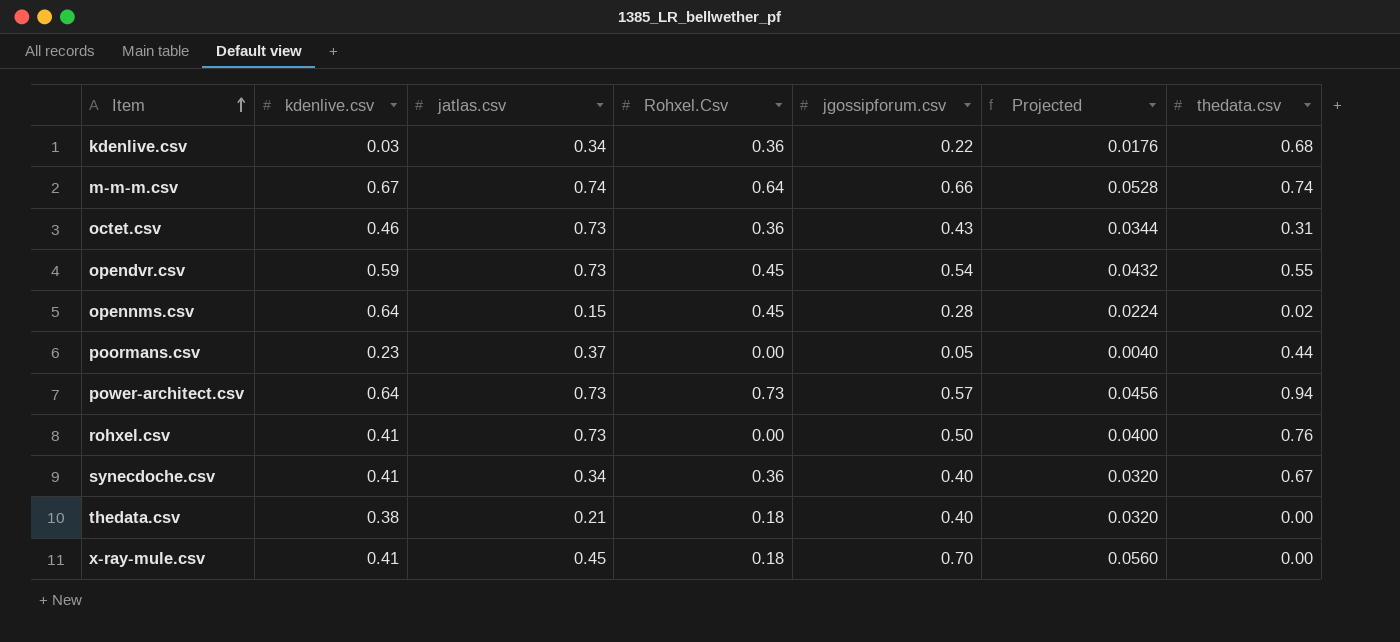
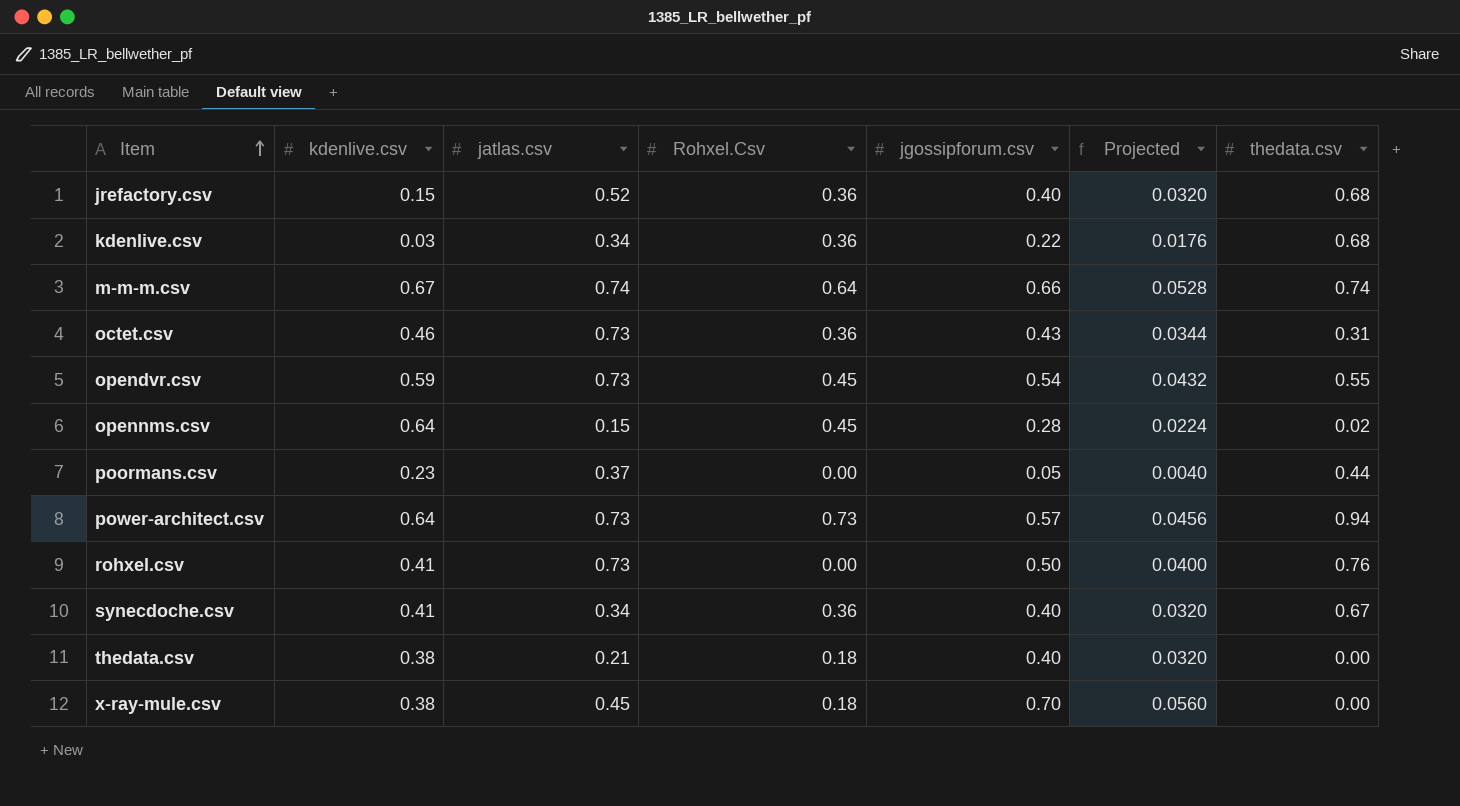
row jrefactory.csv: none -> 0.15 | 0.52 | 0.36 | 0.40 | 0.0320 | 0.68
x-ray-mule.csv | kdenlive.csv: 0.41 -> 0.38

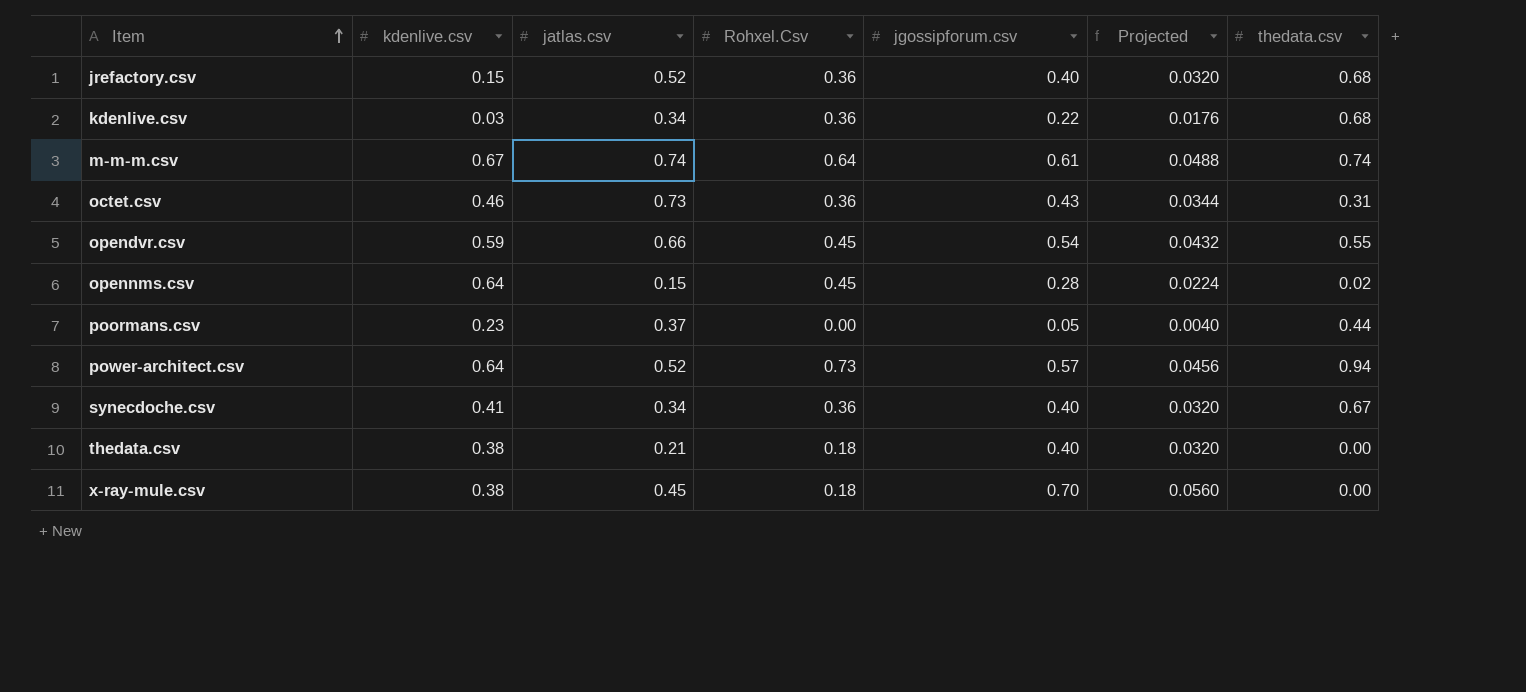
row rohxel.csv: 0.41 | 0.73 | 0.00 | 0.50 | 0.0400 | 0.76 -> none
m-m-m.csv | jgossipforum.csv: 0.66 -> 0.61
m-m-m.csv | Projected: 0.0528 -> 0.0488
opendvr.csv | jatlas.csv: 0.73 -> 0.66
power-architect.csv | jatlas.csv: 0.73 -> 0.52

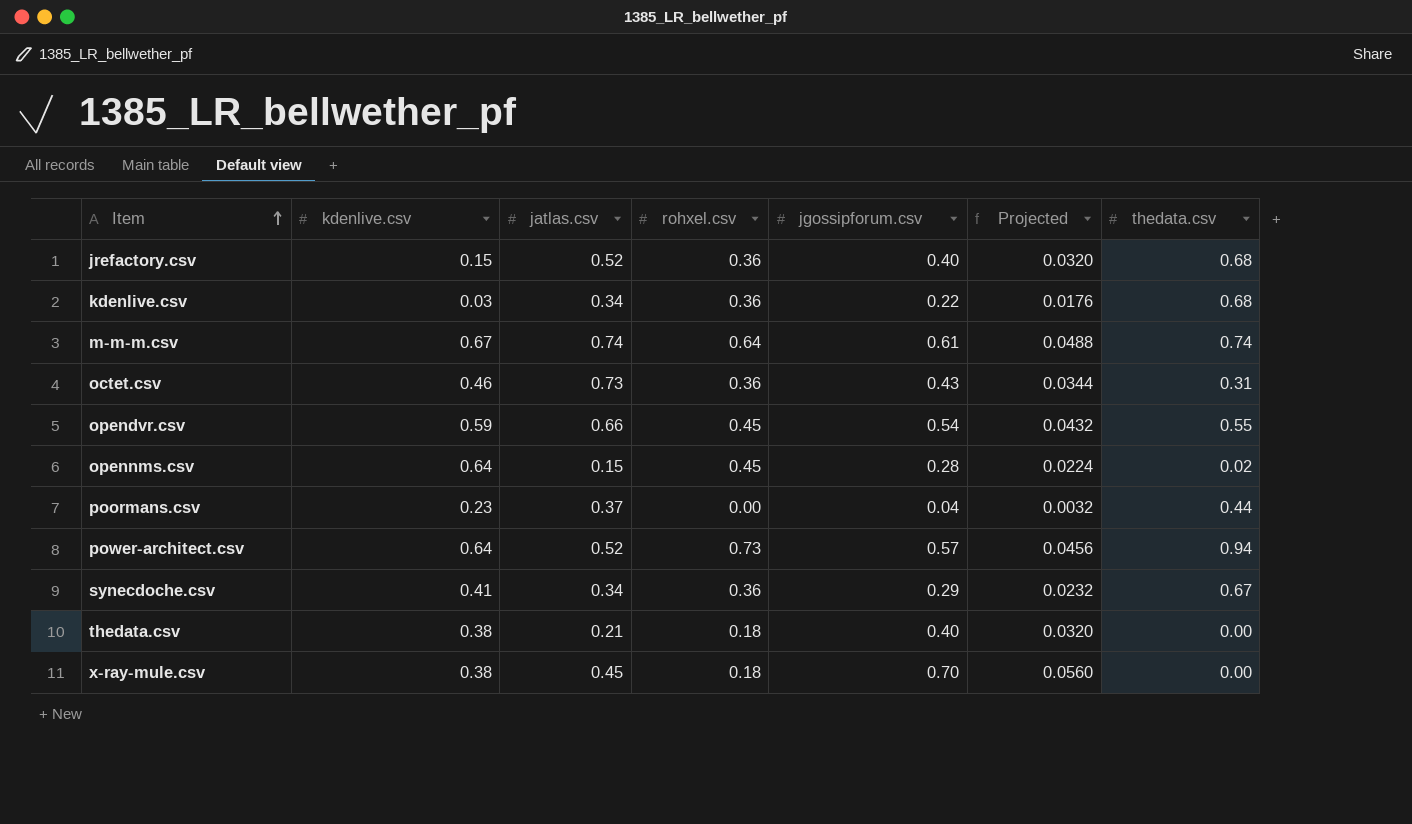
column name: Rohxel.Csv -> rohxel.csv
poormans.csv | jgossipforum.csv: 0.05 -> 0.04
poormans.csv | Projected: 0.0040 -> 0.0032
synecdoche.csv | jgossipforum.csv: 0.40 -> 0.29
synecdoche.csv | Projected: 0.0320 -> 0.0232

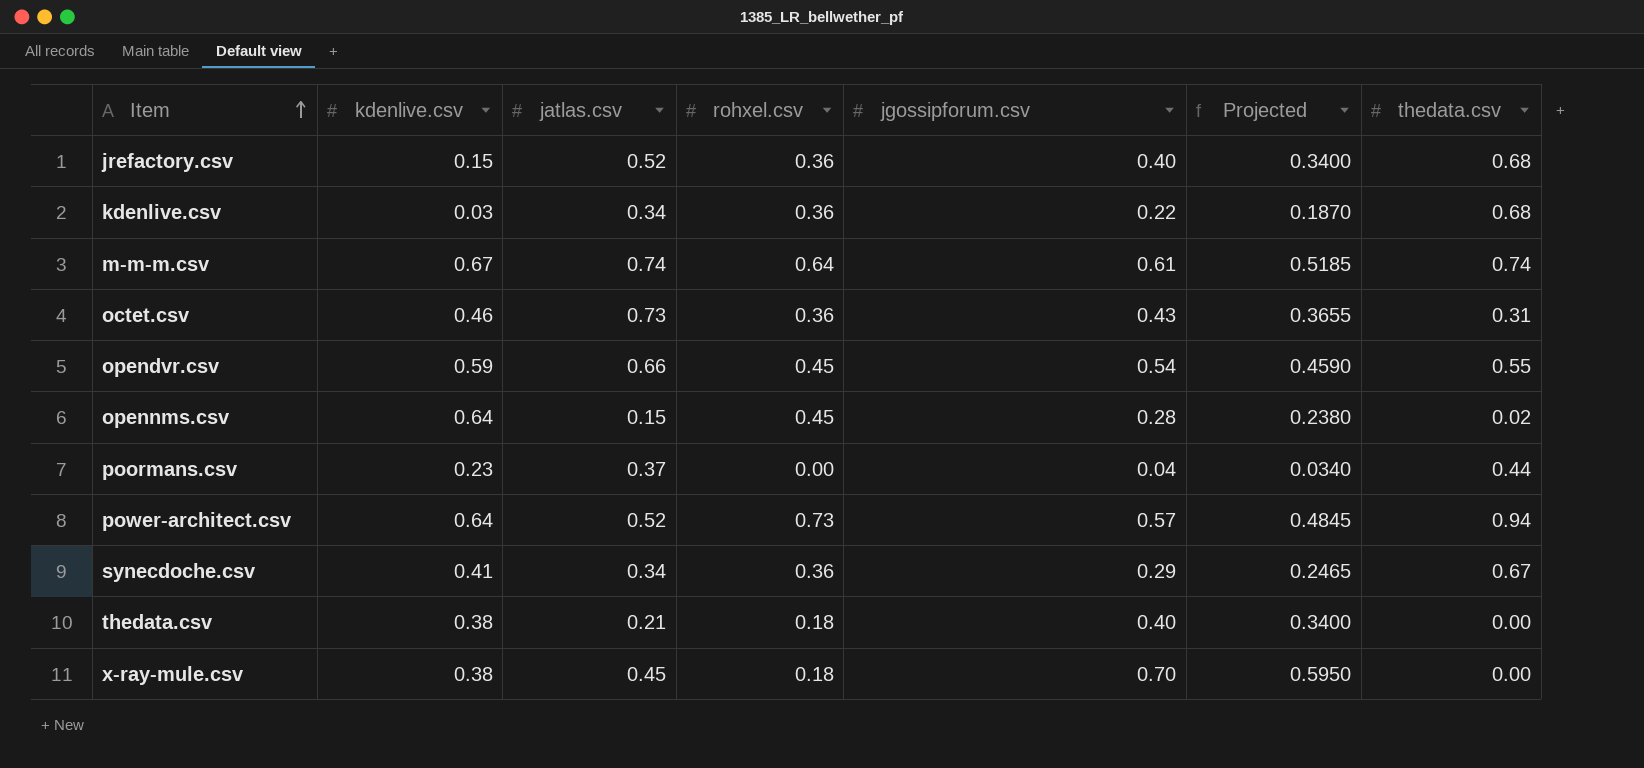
column Projected | formula: [jgossipforum.csv] * 0.08 -> [jgossipforum.csv] * 0.85

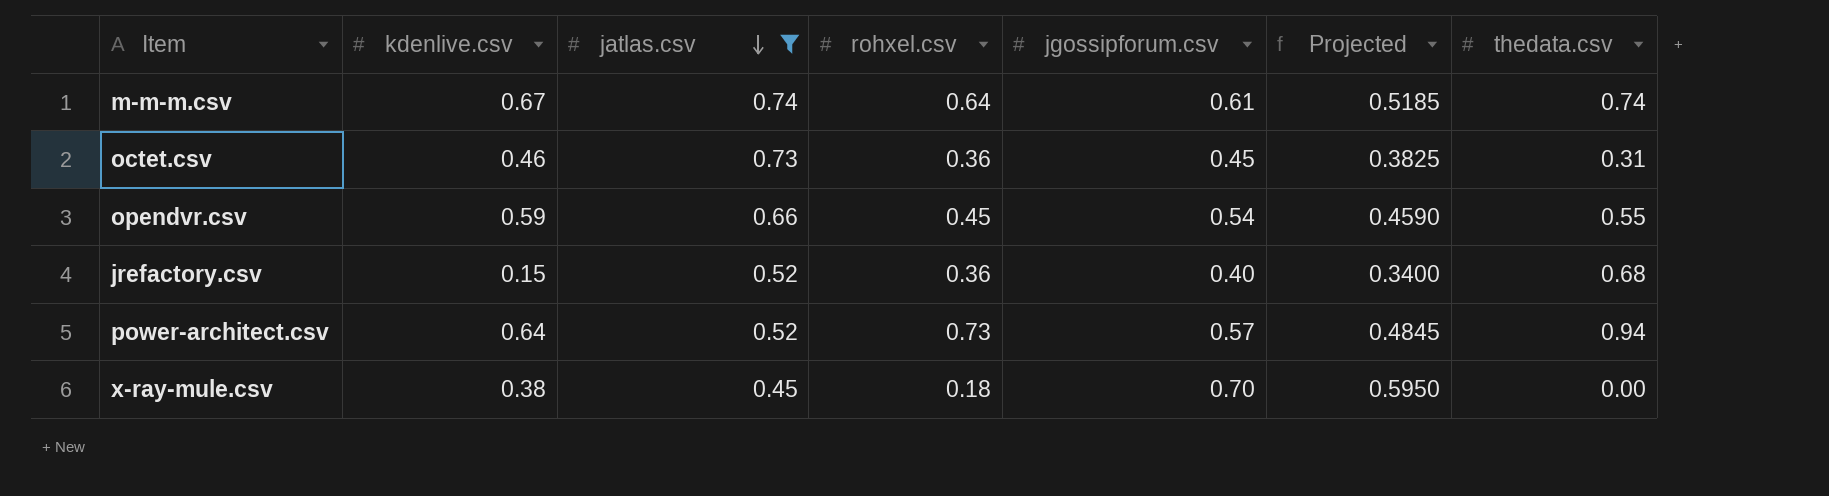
filter: none -> jatlas.csv >= 0.45
row order: Item ascending -> jatlas.csv descending
octet.csv | jgossipforum.csv: 0.43 -> 0.45
octet.csv | Projected: 0.3655 -> 0.3825

